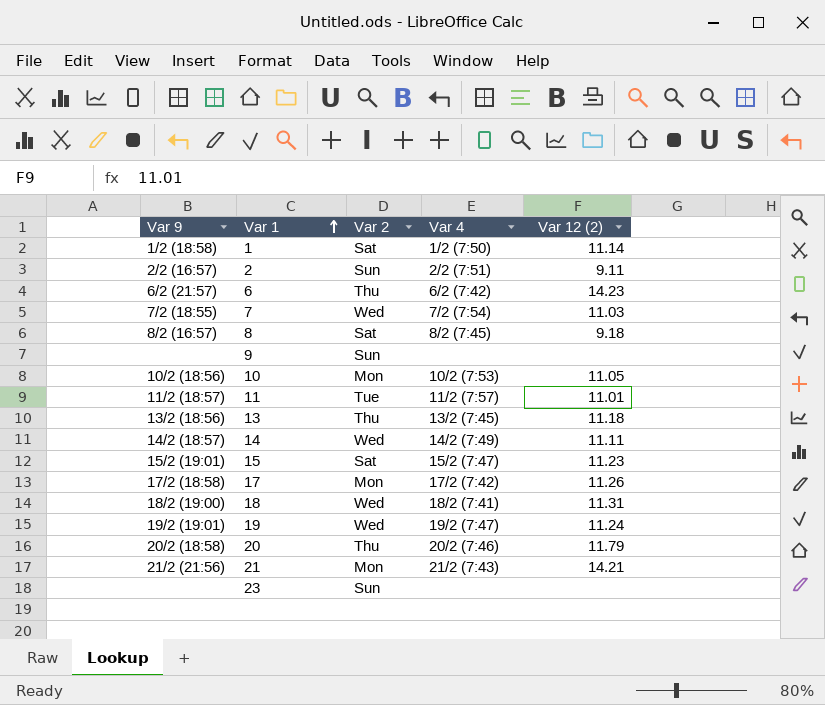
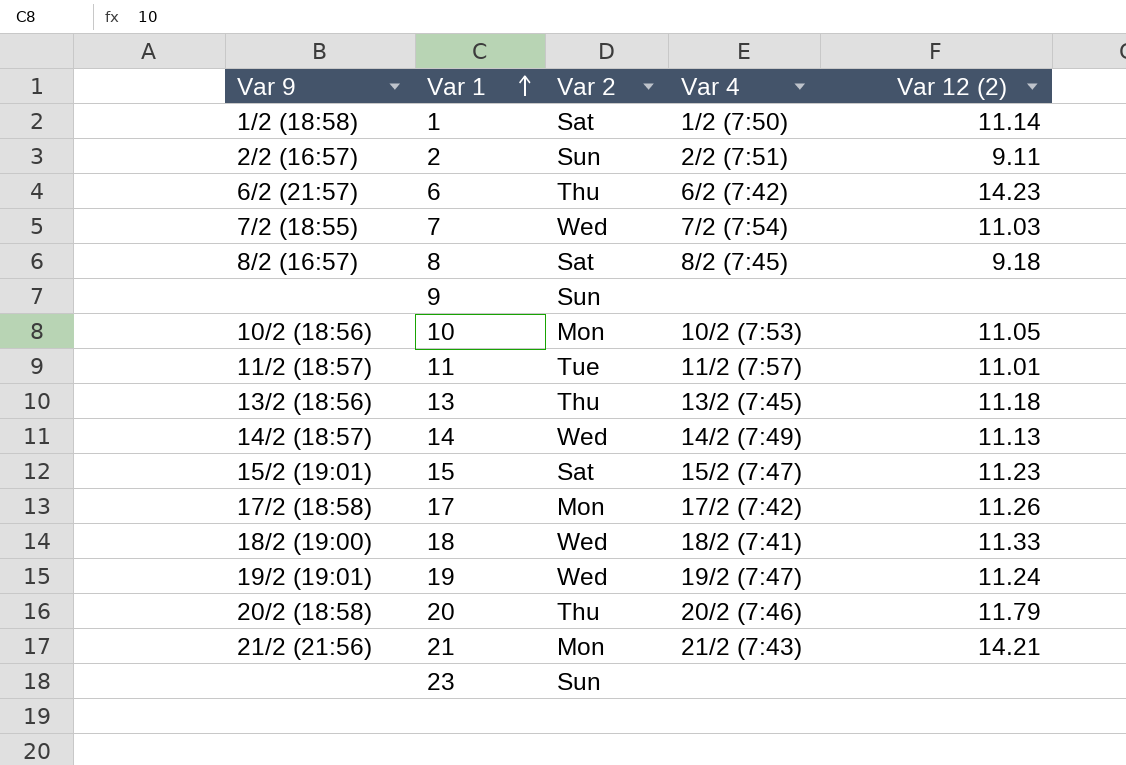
14 | Var 12 (2): 11.11 -> 11.13
18 | Var 12 (2): 11.31 -> 11.33

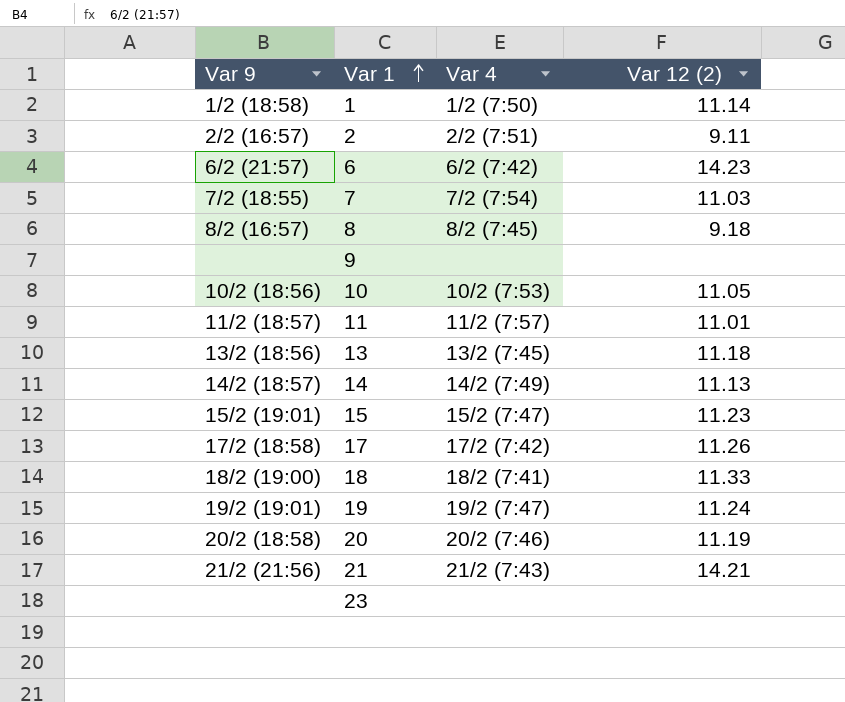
column Var 2 | position: 3 -> none
20 | Var 12 (2): 11.79 -> 11.19

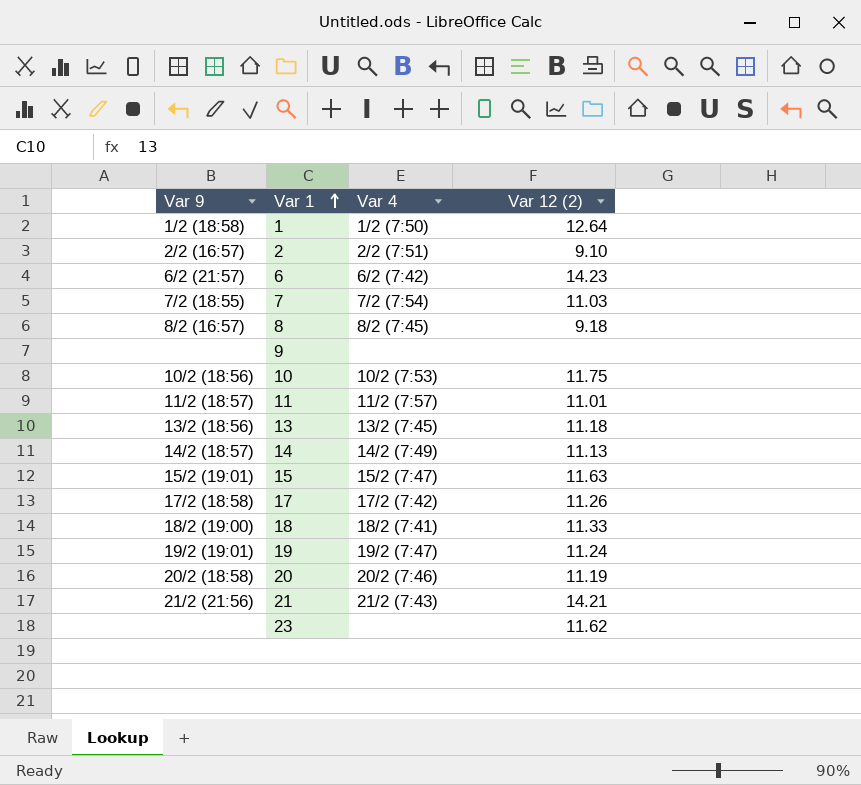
1 | Var 12 (2): 11.14 -> 12.64
2 | Var 12 (2): 9.11 -> 9.10
10 | Var 12 (2): 11.05 -> 11.75
15 | Var 12 (2): 11.23 -> 11.63
23 | Var 12 (2): none -> 11.62

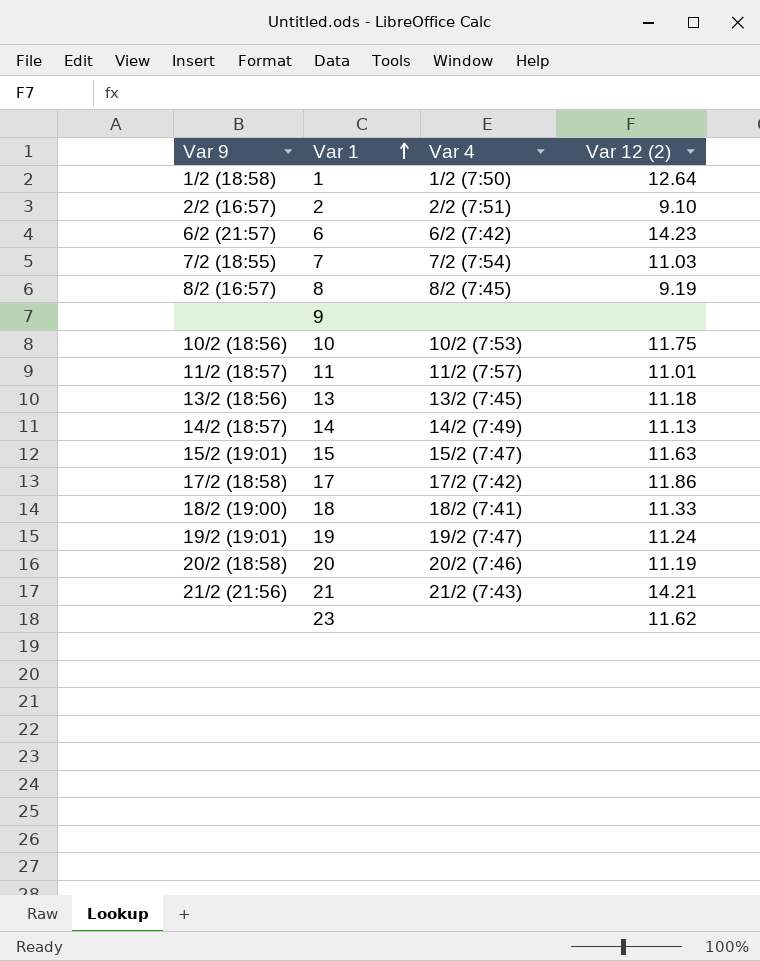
8 | Var 12 (2): 9.18 -> 9.19
17 | Var 12 (2): 11.26 -> 11.86

